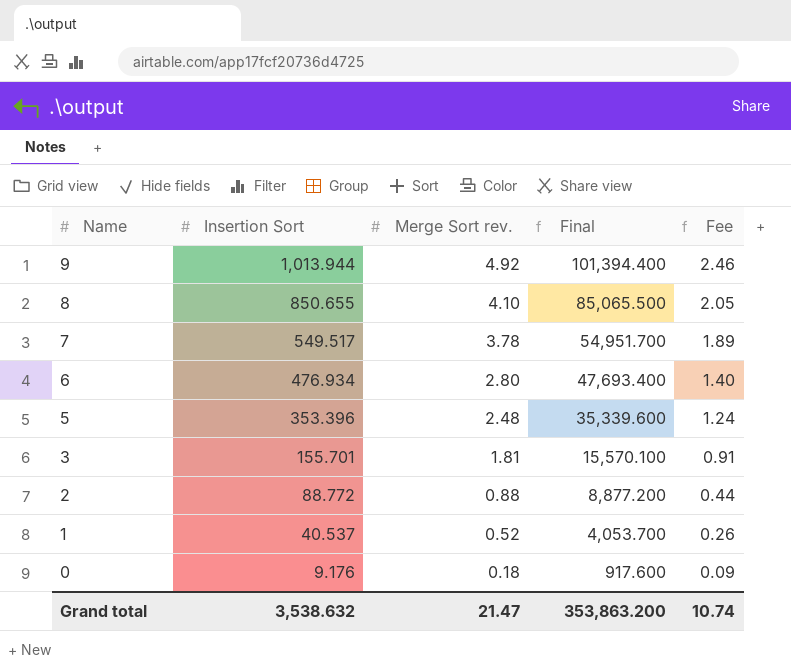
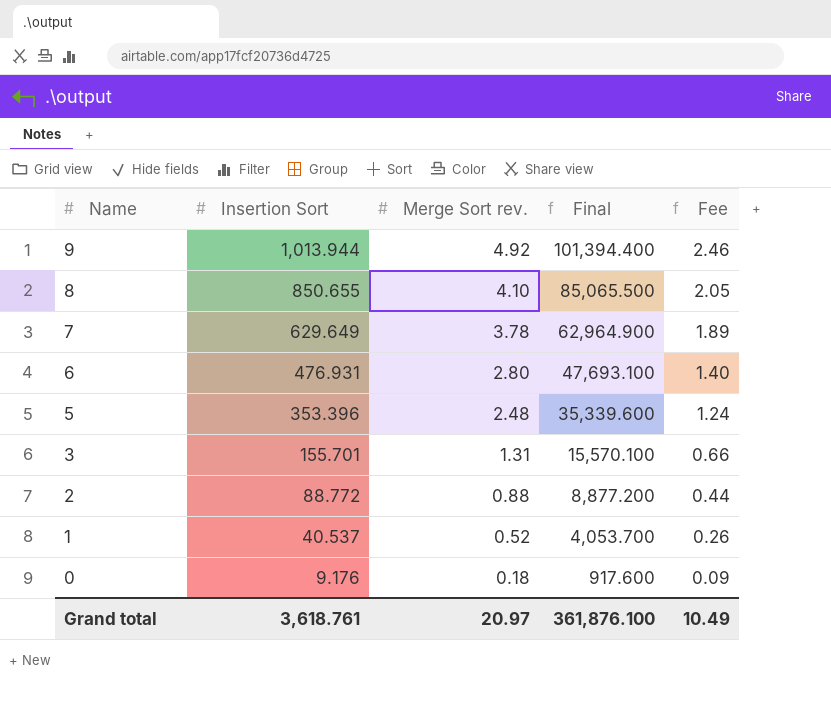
7 | Insertion Sort: 549.517 -> 629.649
7 | Final: 54,951.700 -> 62,964.900
6 | Insertion Sort: 476.934 -> 476.931
6 | Final: 47,693.400 -> 47,693.100
3 | Merge Sort rev.: 1.81 -> 1.31
3 | Fee: 0.91 -> 0.66
Grand total | Insertion Sort: 3,538.632 -> 3,618.761
Grand total | Merge Sort rev.: 21.47 -> 20.97
Grand total | Final: 353,863.200 -> 361,876.100
Grand total | Fee: 10.74 -> 10.49

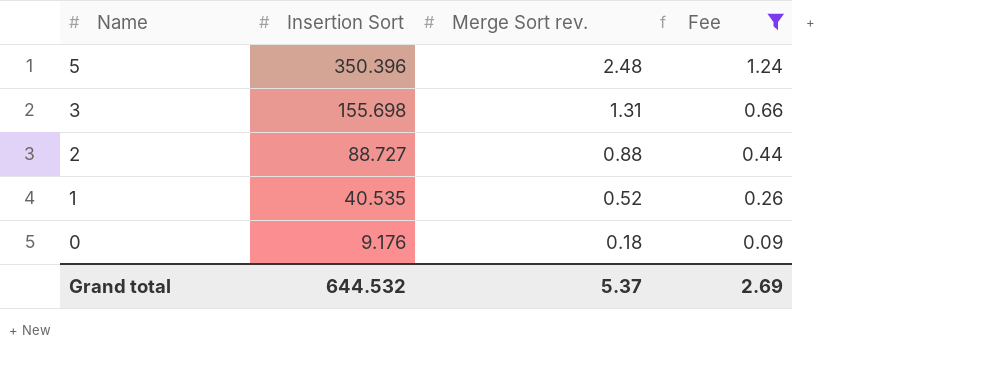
filter: none -> Fee <= 1.24
column Final | formula: [Insertion Sort] * 100 -> none
5 | Insertion Sort: 353.396 -> 350.396
3 | Insertion Sort: 155.701 -> 155.698
2 | Insertion Sort: 88.772 -> 88.727
1 | Insertion Sort: 40.537 -> 40.535
Grand total | Insertion Sort: 3,618.761 -> 644.532
Grand total | Merge Sort rev.: 20.97 -> 5.37
Grand total | Fee: 10.49 -> 2.69

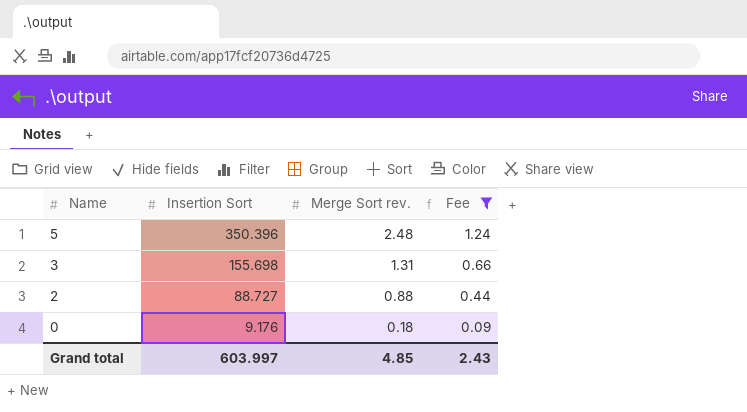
row 1: 40.535 | 0.52 | 0.26 -> none
Grand total | Insertion Sort: 644.532 -> 603.997
Grand total | Merge Sort rev.: 5.37 -> 4.85
Grand total | Fee: 2.69 -> 2.43

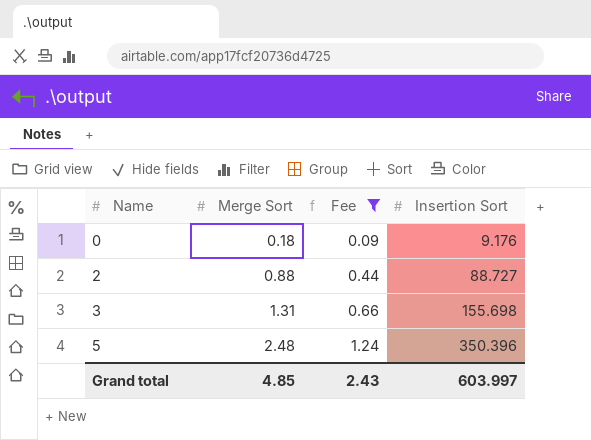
row order: Name descending -> Name ascending
column name: Merge Sort rev. -> Merge Sort
column Insertion Sort | position: 2 -> 4

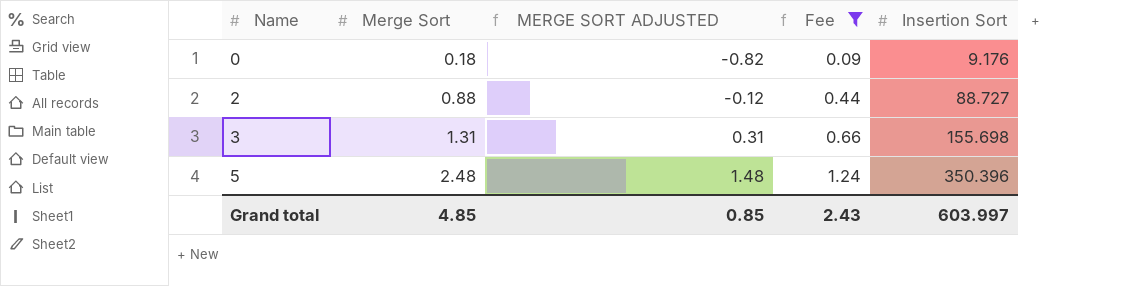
column MERGE SORT ADJUSTED | formula: none -> [Merge Sort] - 1

